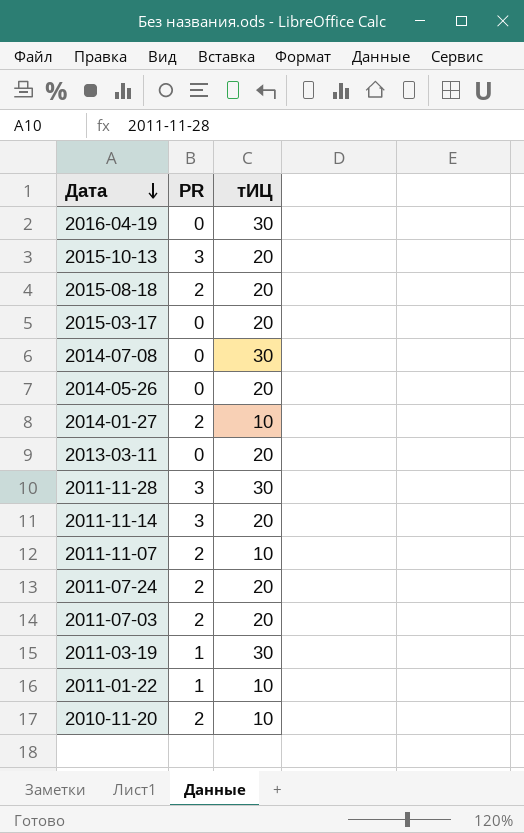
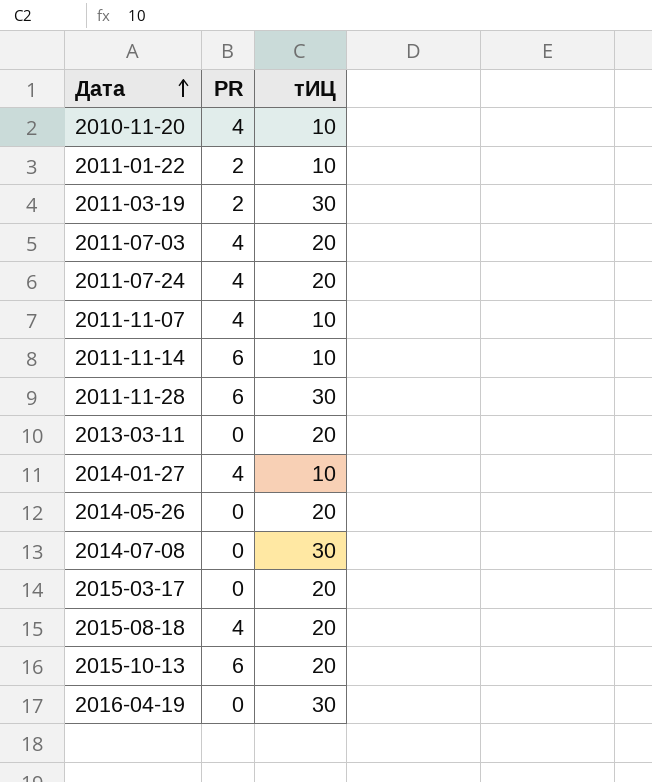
row order: Дата descending -> Дата ascending
2010-11-20 | PR: 2 -> 4
2011-01-22 | PR: 1 -> 2
2011-03-19 | PR: 1 -> 2
2011-07-03 | PR: 2 -> 4
2011-07-24 | PR: 2 -> 4
2011-11-07 | PR: 2 -> 4
2011-11-14 | PR: 3 -> 6
2011-11-14 | тИЦ: 20 -> 10
2011-11-28 | PR: 3 -> 6
2014-01-27 | PR: 2 -> 4
2015-08-18 | PR: 2 -> 4
2015-10-13 | PR: 3 -> 6

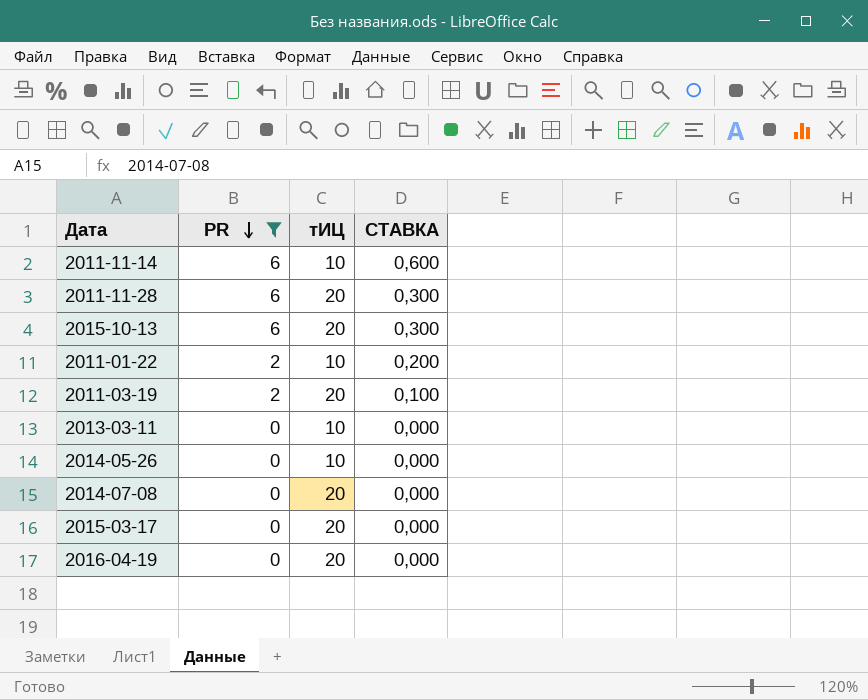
filter: none -> PR != 4
row order: Дата ascending -> PR descending
column СТАВКА | formula: none -> [PR] / [тИЦ]
2011-11-28 | тИЦ: 30 -> 20
2011-03-19 | тИЦ: 30 -> 20
2013-03-11 | тИЦ: 20 -> 10
2014-05-26 | тИЦ: 20 -> 10
2014-07-08 | тИЦ: 30 -> 20
2016-04-19 | тИЦ: 30 -> 20

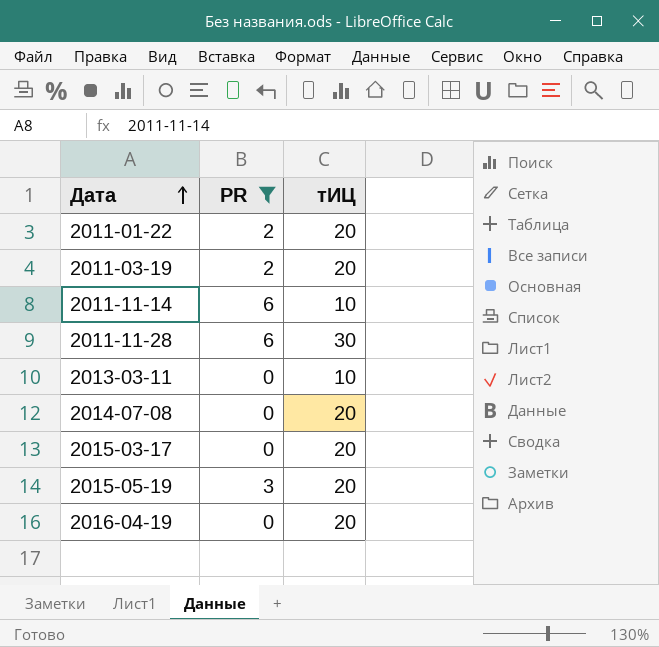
row order: PR descending -> Дата ascending
column СТАВКА | formula: [PR] / [тИЦ] -> none
row 2015-10-13: 6 | 20 | 0,300 -> none
row 2014-05-26: 0 | 10 | 0,000 -> none
2011-01-22 | тИЦ: 10 -> 20
2011-11-28 | тИЦ: 20 -> 30
row 2015-05-19: none -> 3 | 20

